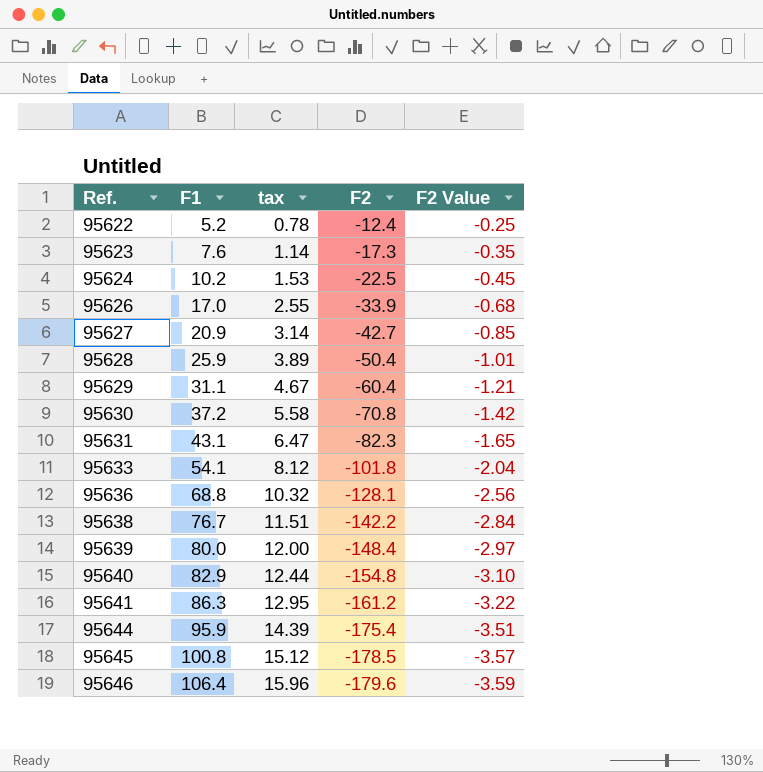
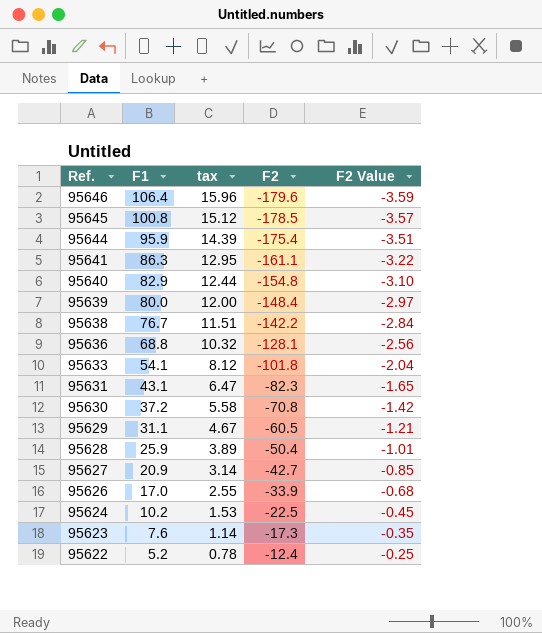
row order: Ref. ascending -> Ref. descending
95641 | F2: -161.2 -> -161.1
95629 | F2: -60.4 -> -60.5

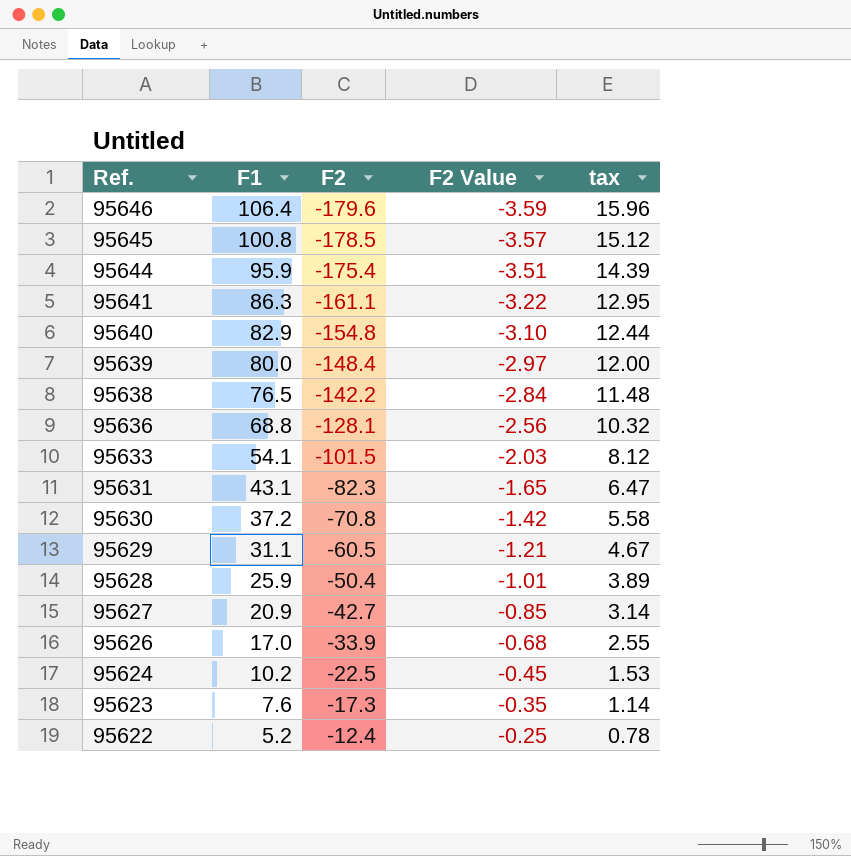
column tax | position: 3 -> 5
95638 | F1: 76.7 -> 76.5
95638 | tax: 11.51 -> 11.48
95633 | F2: -101.8 -> -101.5
95633 | F2 Value: -2.04 -> -2.03

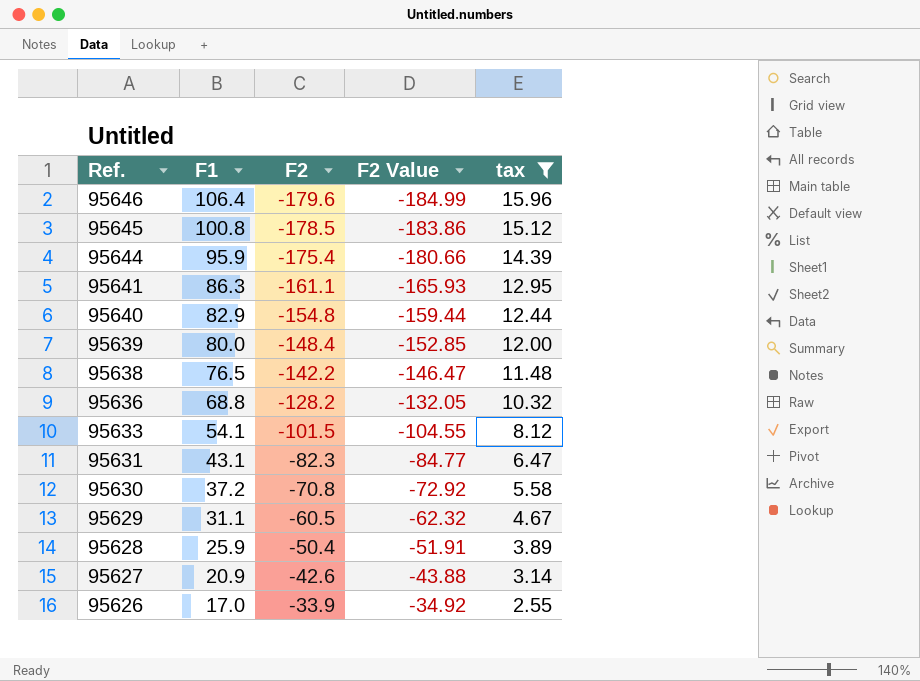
filter: none -> tax >= 2.55
column F2 Value | formula: [F2] * 0.02 -> [F2] * 1.03
95636 | F2: -128.1 -> -128.2
95627 | F2: -42.7 -> -42.6

